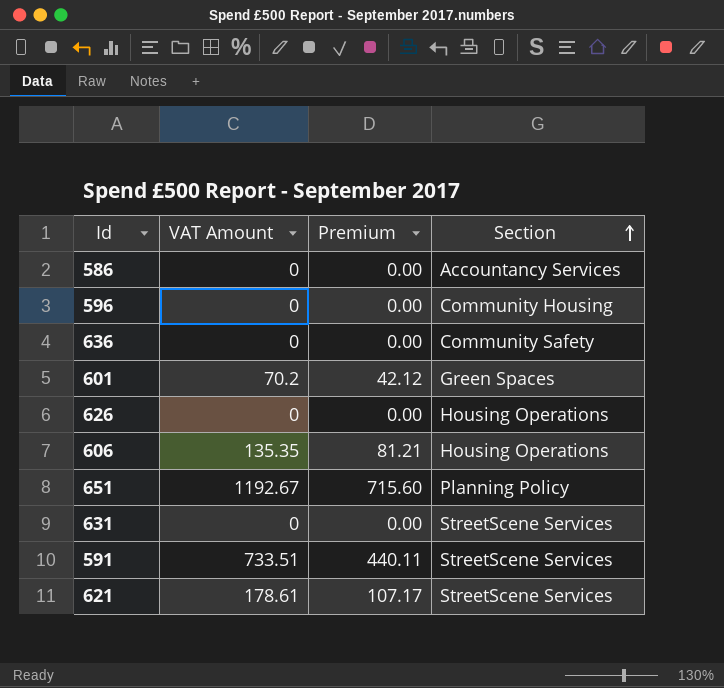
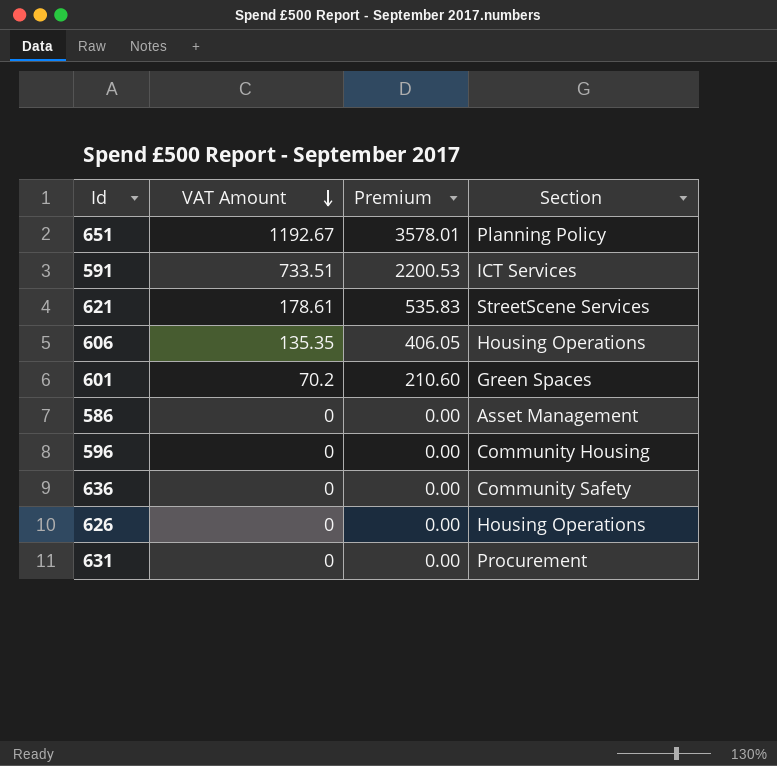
row order: Section ascending -> VAT Amount descending
column Premium | formula: [VAT Amount] * 0.6 -> [VAT Amount] * 3
591 | Section: StreetScene Services -> ICT Services
586 | Section: Accountancy Services -> Asset Management
631 | Section: StreetScene Services -> Procurement

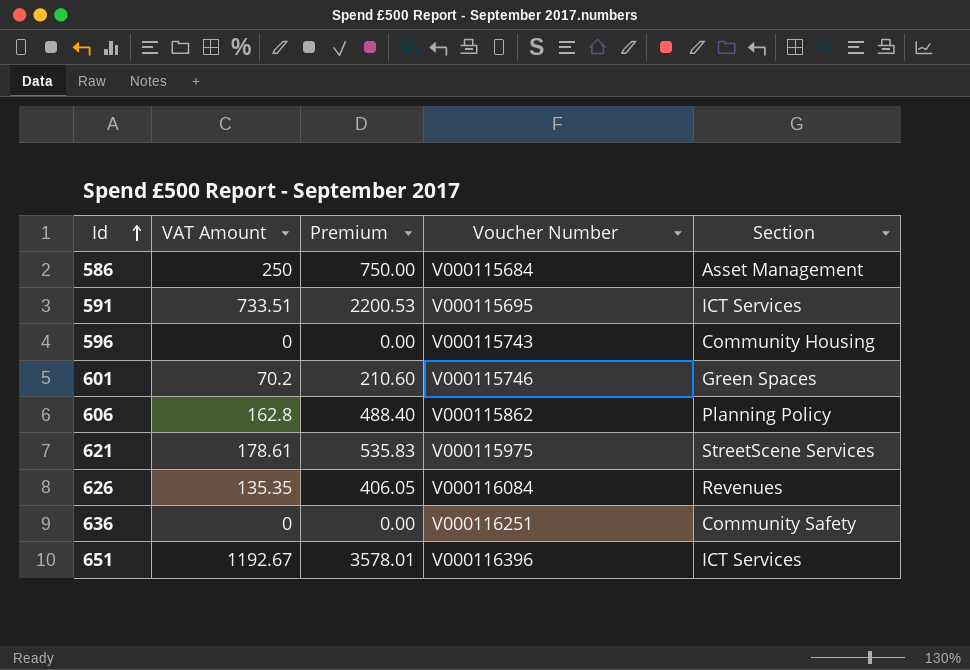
row order: VAT Amount descending -> Id ascending
column Voucher Number | position: none -> 4
row 631: 0 | 0.00 | Procurement -> none
586 | VAT Amount: 0 -> 250
586 | Premium: 0.00 -> 750.00
606 | VAT Amount: 135.35 -> 162.8
606 | Premium: 406.05 -> 488.40
606 | Section: Housing Operations -> Planning Policy
626 | VAT Amount: 0 -> 135.35
626 | Premium: 0.00 -> 406.05
626 | Section: Housing Operations -> Revenues
651 | Section: Planning Policy -> ICT Services

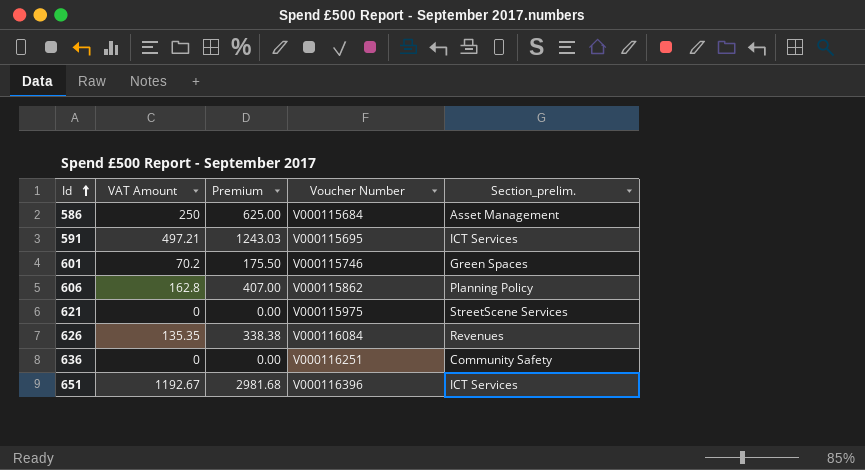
column Premium | formula: [VAT Amount] * 3 -> [VAT Amount] * 2.5
column name: Section -> Section_prelim.
row 596: 0 | 0.00 | V000115743 | Community Housing -> none
591 | VAT Amount: 733.51 -> 497.21
621 | VAT Amount: 178.61 -> 0

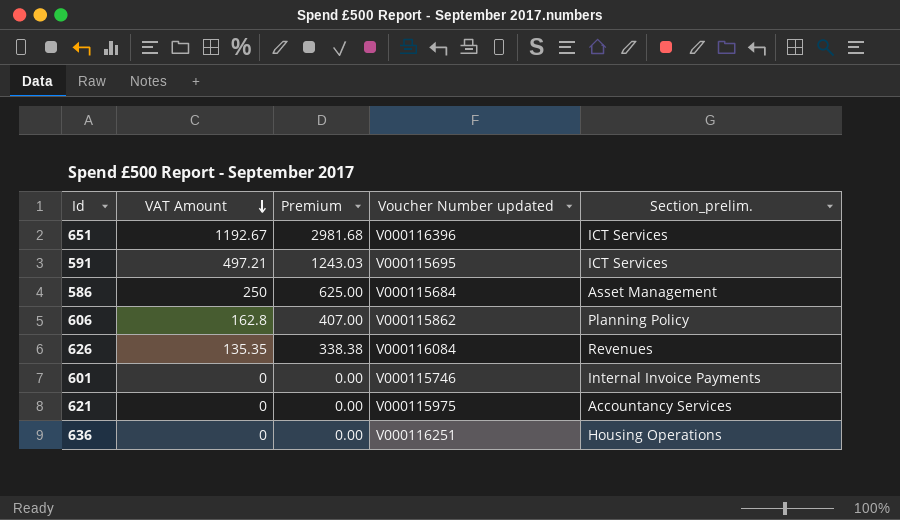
row order: Id ascending -> VAT Amount descending
column name: Voucher Number -> Voucher Number updated
601 | VAT Amount: 70.2 -> 0
601 | Premium: 175.50 -> 0.00
601 | Section_prelim.: Green Spaces -> Internal Invoice Payments
621 | Section_prelim.: StreetScene Services -> Accountancy Services
636 | Section_prelim.: Community Safety -> Housing Operations

